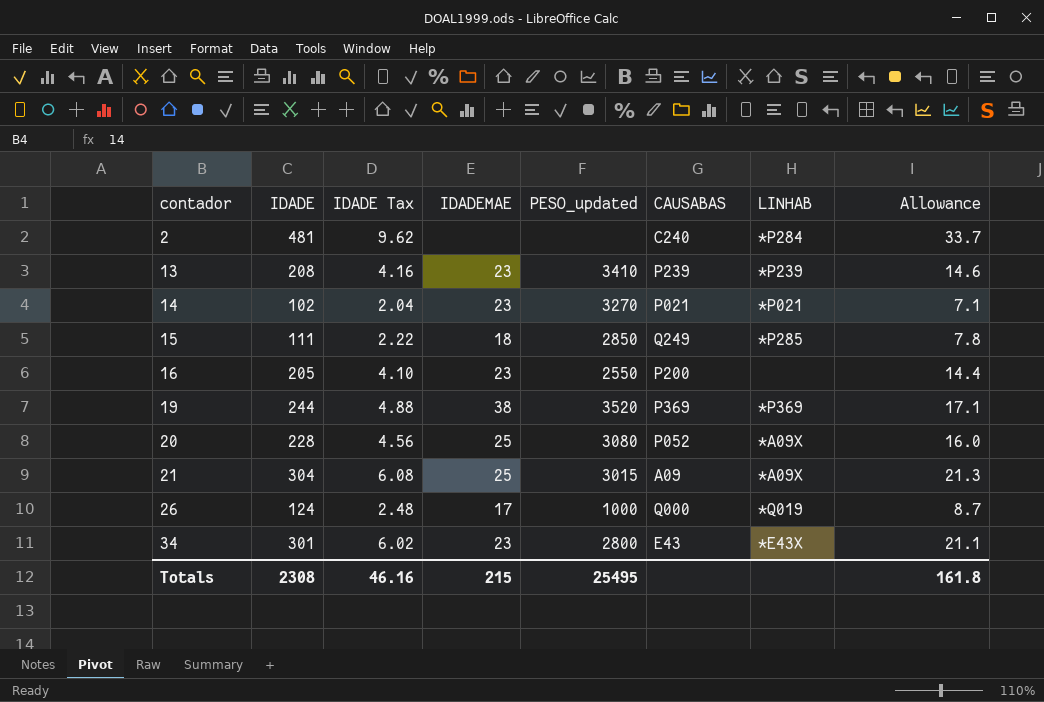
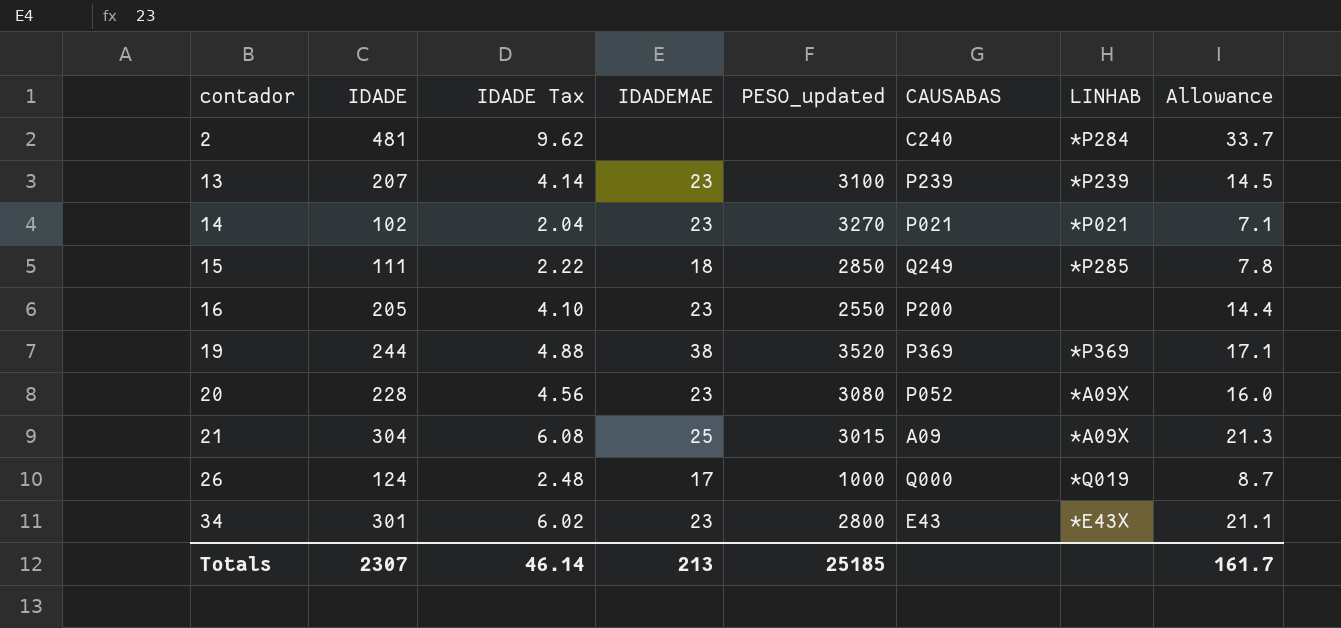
13 | IDADE: 208 -> 207
13 | IDADE Tax: 4.16 -> 4.14
13 | PESO_updated: 3410 -> 3100
13 | Allowance: 14.6 -> 14.5
20 | IDADEMAE: 25 -> 23
Totals | IDADE: 2308 -> 2307
Totals | IDADE Tax: 46.16 -> 46.14
Totals | IDADEMAE: 215 -> 213
Totals | PESO_updated: 25495 -> 25185
Totals | Allowance: 161.8 -> 161.7

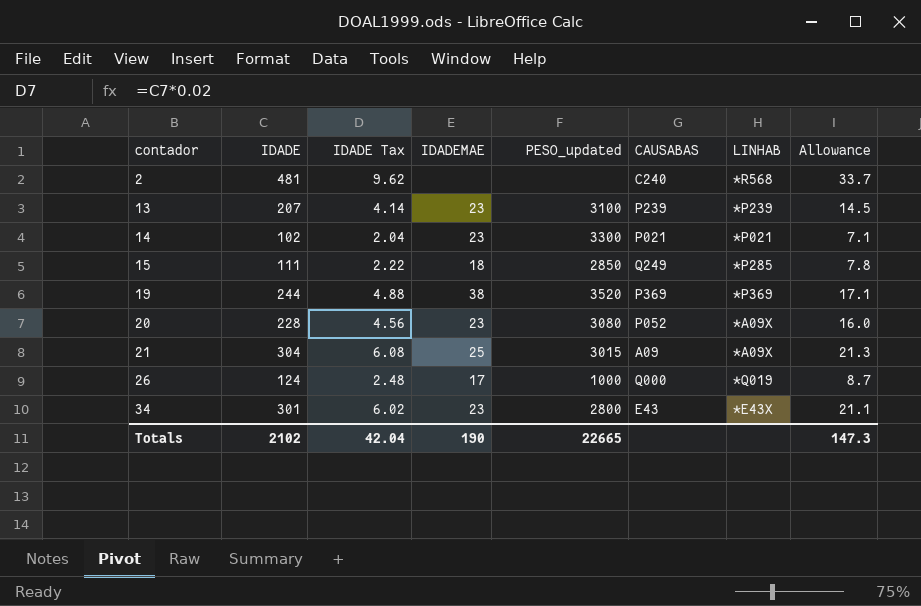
row 16: 205 | 4.10 | 23 | 2550 | P200 | none | 14.4 -> none
2 | LINHAB: *P284 -> *R568
14 | PESO_updated: 3270 -> 3300
Totals | IDADE: 2307 -> 2102
Totals | IDADE Tax: 46.14 -> 42.04
Totals | IDADEMAE: 213 -> 190
Totals | PESO_updated: 25185 -> 22665
Totals | Allowance: 161.7 -> 147.3

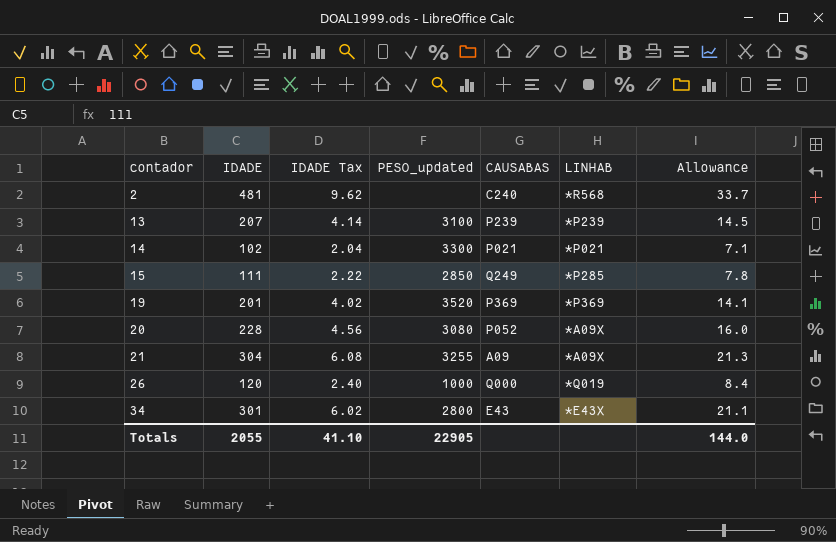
column IDADEMAE | position: 4 -> none
19 | IDADE: 244 -> 201
19 | IDADE Tax: 4.88 -> 4.02
19 | Allowance: 17.1 -> 14.1
21 | PESO_updated: 3015 -> 3255
26 | IDADE: 124 -> 120
26 | IDADE Tax: 2.48 -> 2.40
26 | Allowance: 8.7 -> 8.4
Totals | IDADE: 2102 -> 2055
Totals | IDADE Tax: 42.04 -> 41.10
Totals | PESO_updated: 22665 -> 22905
Totals | Allowance: 147.3 -> 144.0

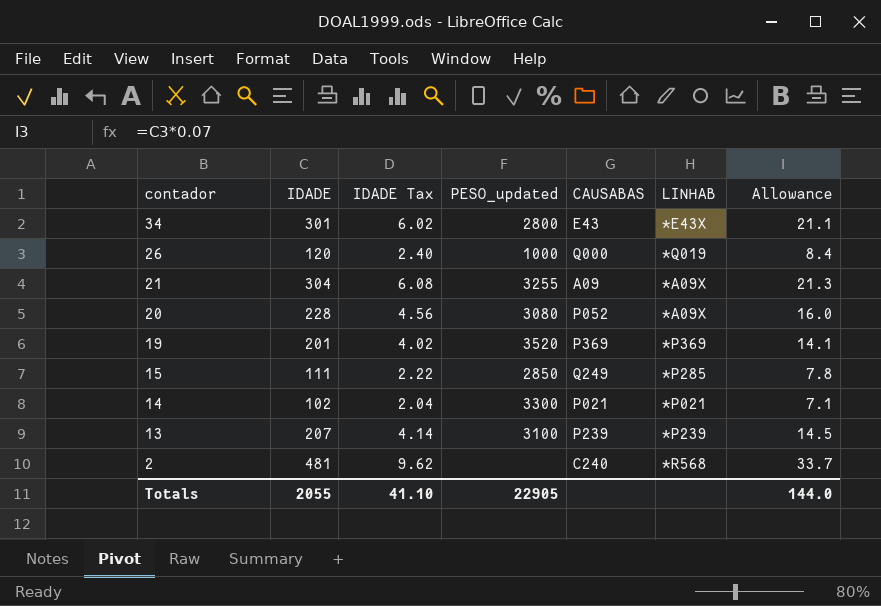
row order: contador ascending -> contador descending

